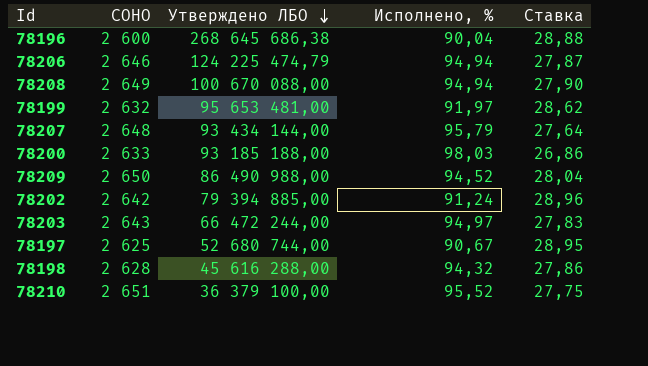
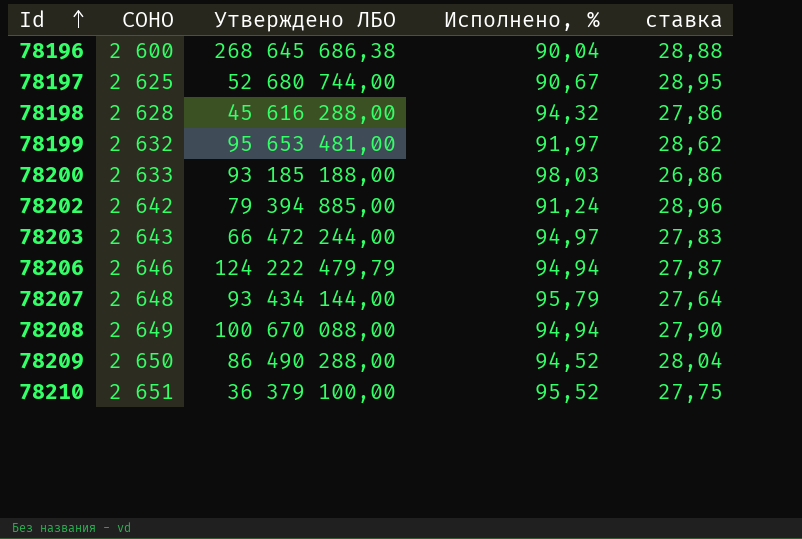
row order: Утверждено ЛБО descending -> Id ascending
column name: Ставка -> ставка
78206 | Утверждено ЛБО: 124 225 474,79 -> 124 222 479,79
78209 | Утверждено ЛБО: 86 490 988,00 -> 86 490 288,00

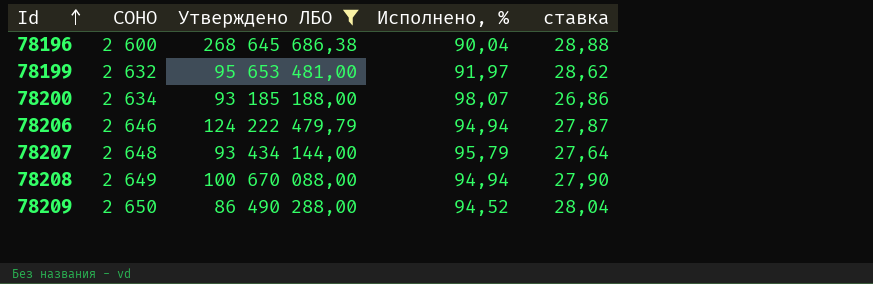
filter: none -> Утверждено ЛБО >= 86 490 288,00
78200 | СОНО: 2 633 -> 2 634
78200 | Исполнено, %: 98,03 -> 98,07

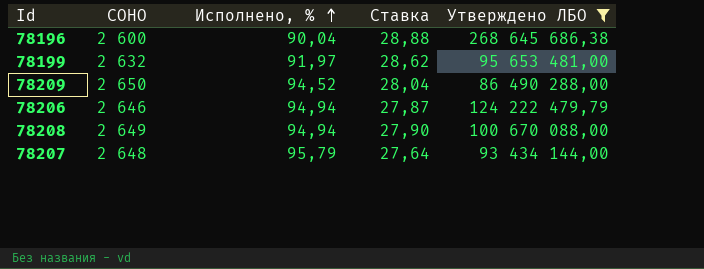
row order: Id ascending -> Исполнено, % ascending
column name: ставка -> Ставка
column Утверждено ЛБО | position: 3 -> 5
row 78200: 2 634 | 93 185 188,00 | 98,07 | 26,86 -> none

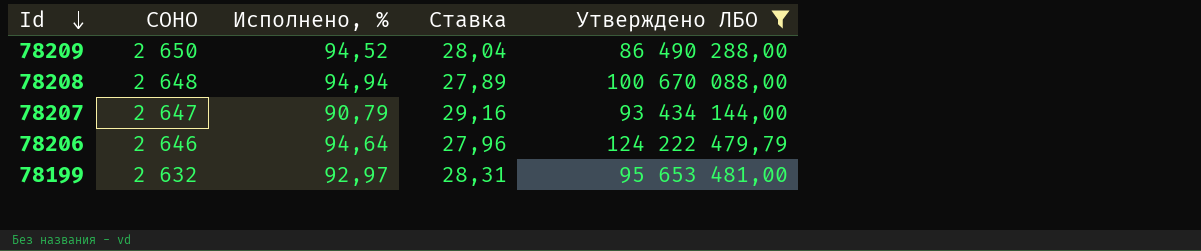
row order: Исполнено, % ascending -> Id descending
row 78196: 2 600 | 90,04 | 28,88 | 268 645 686,38 -> none
78208 | СОНО: 2 649 -> 2 648
78208 | Ставка: 27,90 -> 27,89
78207 | СОНО: 2 648 -> 2 647
78207 | Исполнено, %: 95,79 -> 90,79
78207 | Ставка: 27,64 -> 29,16
78206 | Исполнено, %: 94,94 -> 94,64
78206 | Ставка: 27,87 -> 27,96
78199 | Исполнено, %: 91,97 -> 92,97
78199 | Ставка: 28,62 -> 28,31

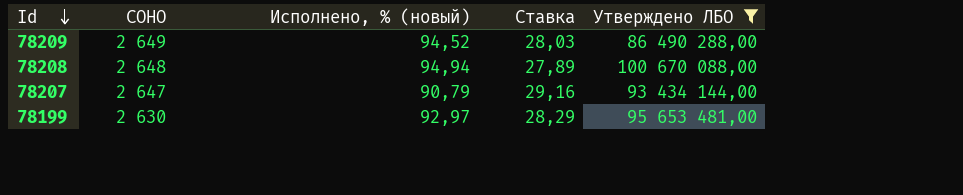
column name: Исполнено, % -> Исполнено, % (новый)
row 78206: 2 646 | 94,64 | 27,96 | 124 222 479,79 -> none
78209 | СОНО: 2 650 -> 2 649
78209 | Ставка: 28,04 -> 28,03
78199 | СОНО: 2 632 -> 2 630
78199 | Ставка: 28,31 -> 28,29

